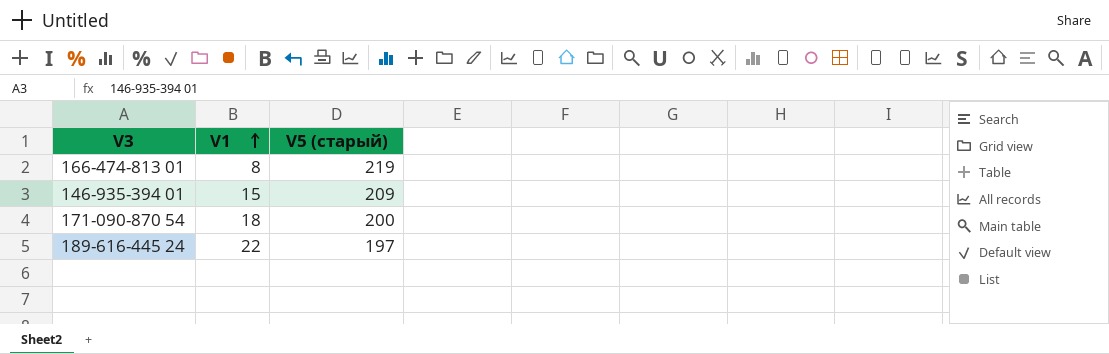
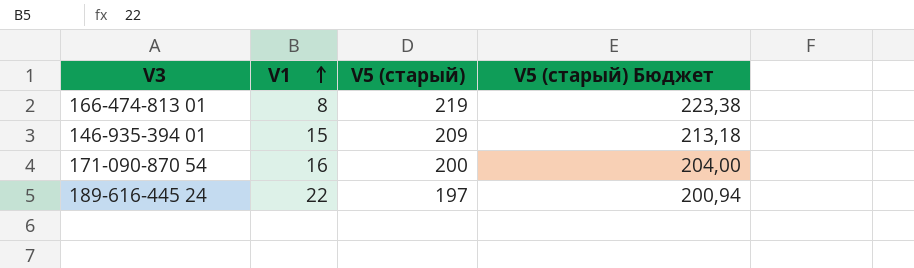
column V5 (старый) Бюджет | formula: none -> [V5 (старый)] * 1,02
171-090-870 54 | V1: 18 -> 16

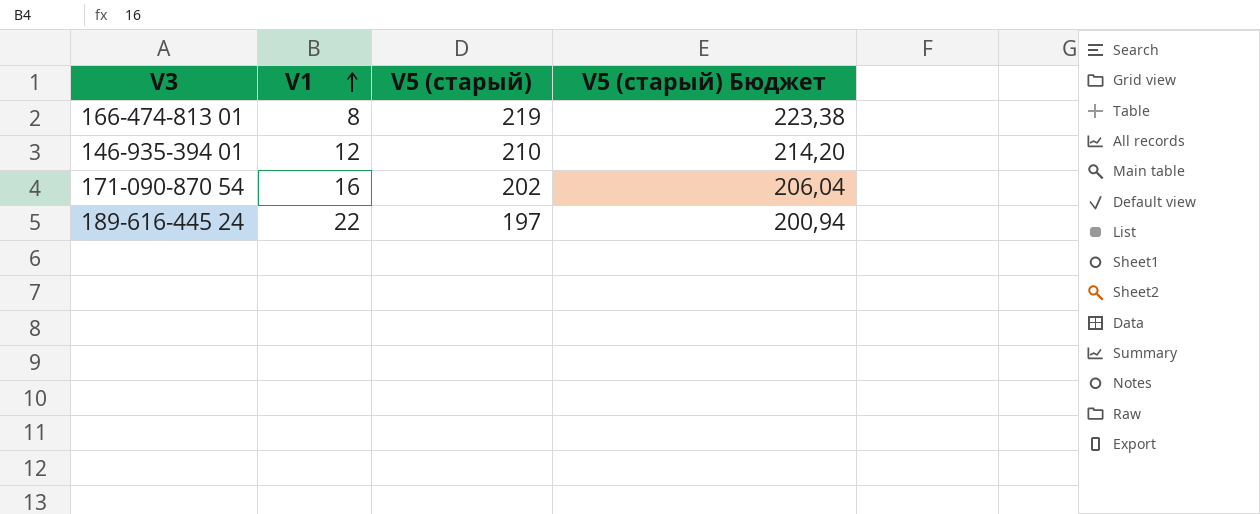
146-935-394 01 | V1: 15 -> 12
146-935-394 01 | V5 (старый): 209 -> 210
146-935-394 01 | V5 (старый) Бюджет: 213,18 -> 214,20
171-090-870 54 | V5 (старый): 200 -> 202
171-090-870 54 | V5 (старый) Бюджет: 204,00 -> 206,04

